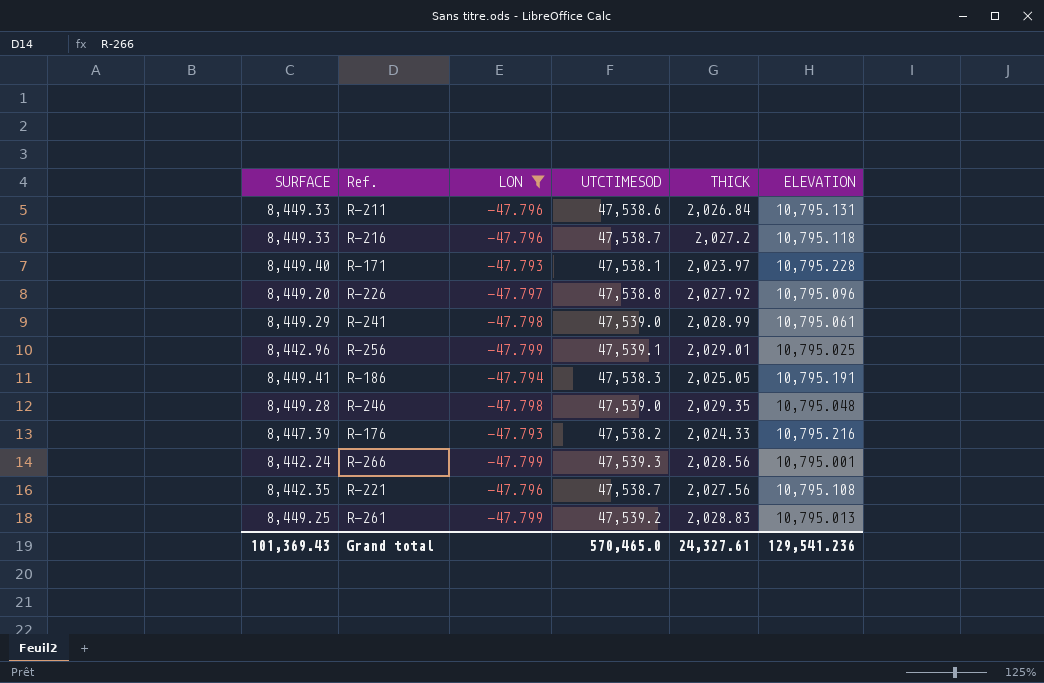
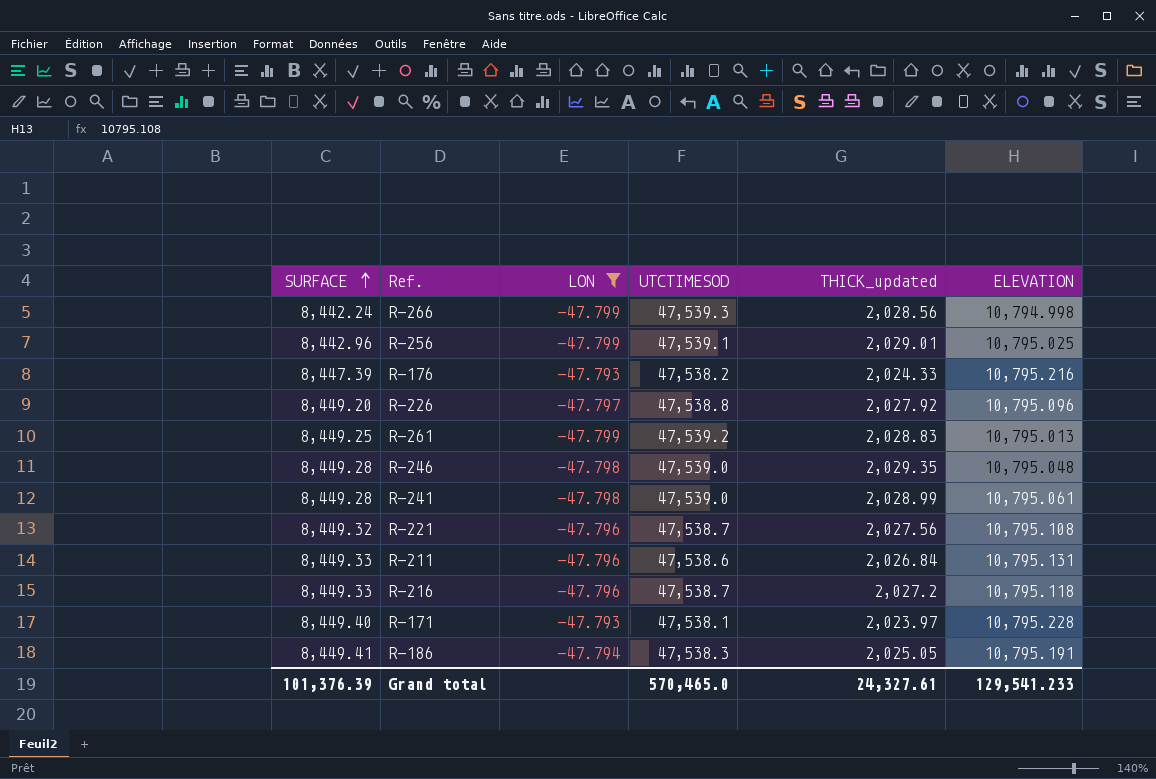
row order: none -> SURFACE ascending
column name: THICK -> THICK_updated
R-266 | ELEVATION: 10,795.001 -> 10,794.998
R-241 | SURFACE: 8,449.29 -> 8,449.28
R-221 | SURFACE: 8,442.35 -> 8,449.32
Grand total | SURFACE: 101,369.43 -> 101,376.39
Grand total | ELEVATION: 129,541.236 -> 129,541.233

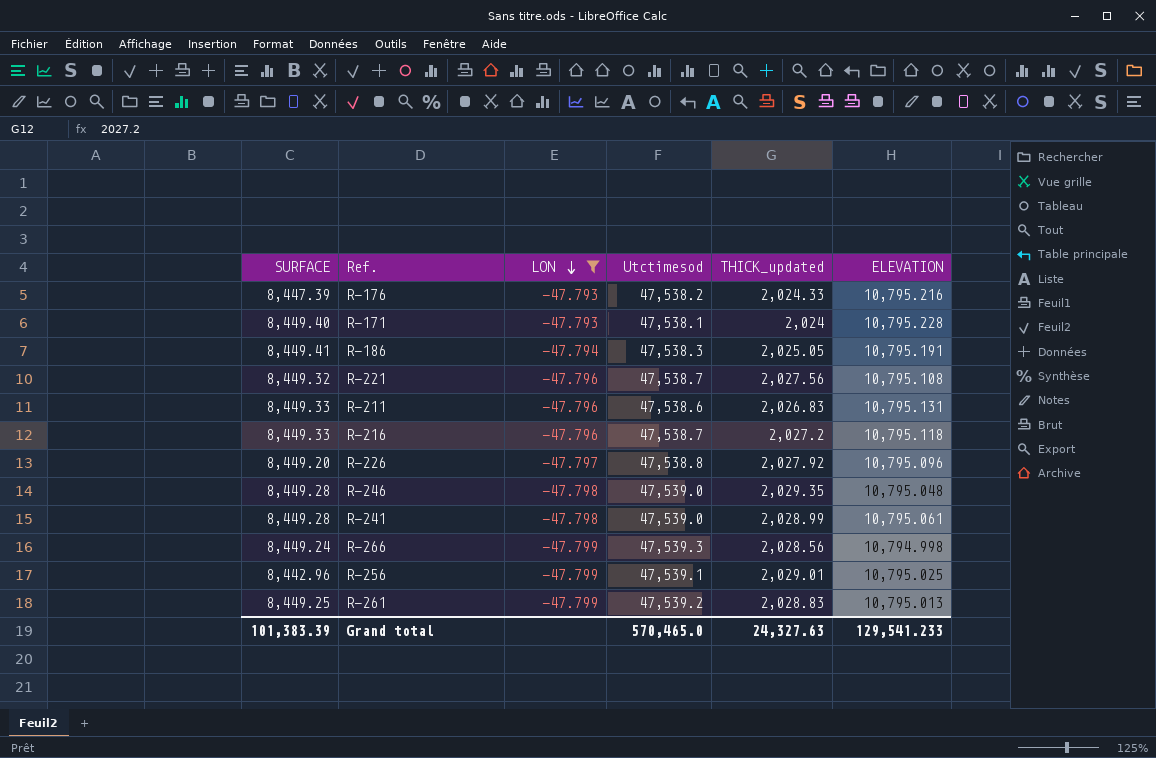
row order: SURFACE ascending -> LON descending
column name: UTCTIMESOD -> Utctimesod
R-171 | THICK_updated: 2,023.97 -> 2,024
R-211 | THICK_updated: 2,026.84 -> 2,026.83
R-266 | SURFACE: 8,442.24 -> 8,449.24
Grand total | SURFACE: 101,376.39 -> 101,383.39
Grand total | THICK_updated: 24,327.61 -> 24,327.63

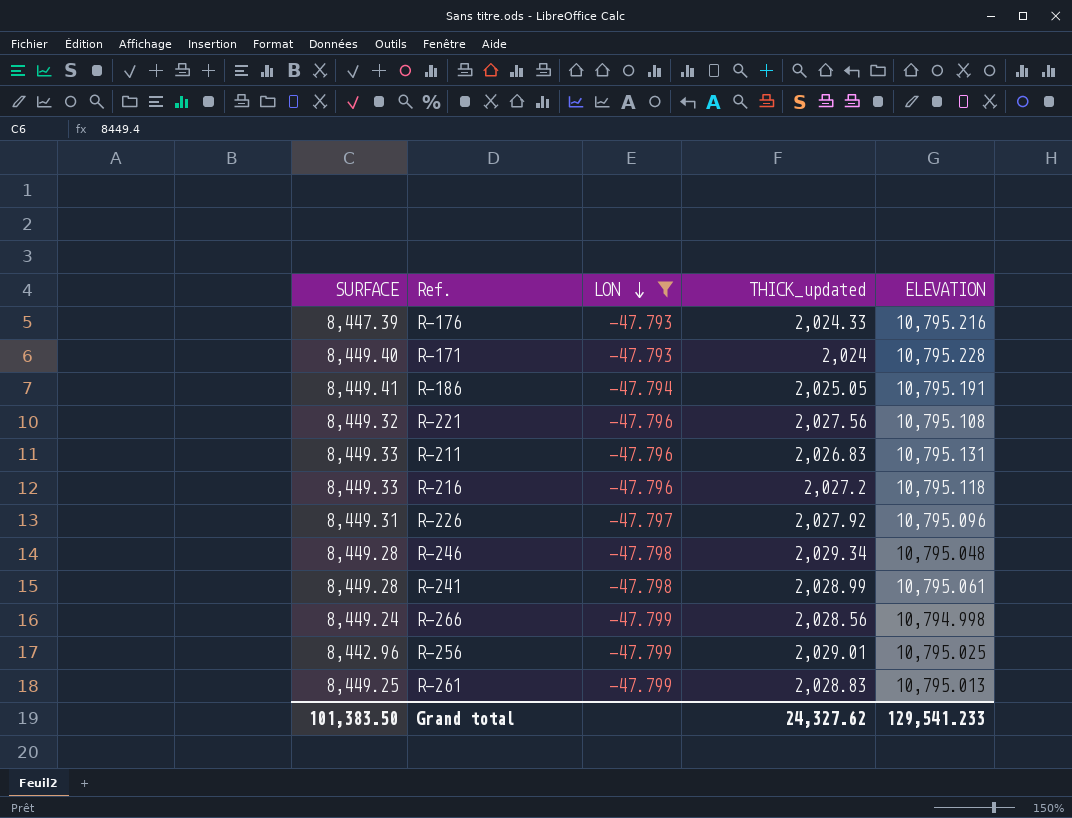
column Utctimesod | position: 4 -> none
R-226 | SURFACE: 8,449.20 -> 8,449.31
R-246 | THICK_updated: 2,029.35 -> 2,029.34
Grand total | SURFACE: 101,383.39 -> 101,383.50
Grand total | THICK_updated: 24,327.63 -> 24,327.62

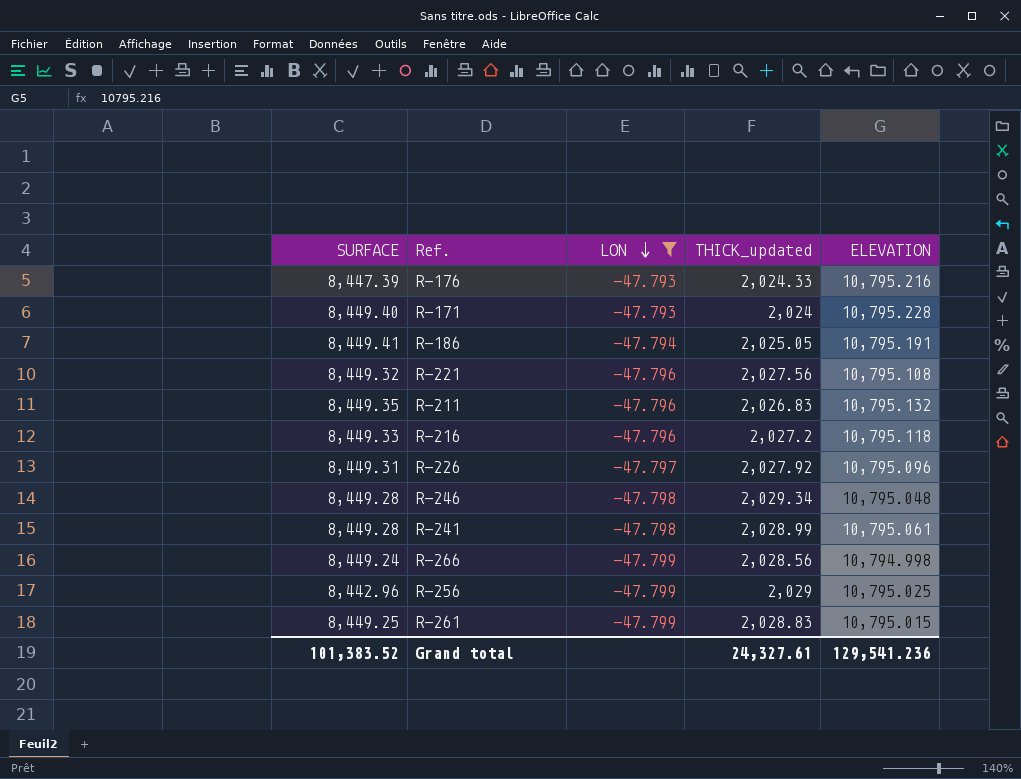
R-211 | SURFACE: 8,449.33 -> 8,449.35
R-211 | ELEVATION: 10,795.131 -> 10,795.132
R-256 | THICK_updated: 2,029.01 -> 2,029
R-261 | ELEVATION: 10,795.013 -> 10,795.015
Grand total | SURFACE: 101,383.50 -> 101,383.52
Grand total | THICK_updated: 24,327.62 -> 24,327.61
Grand total | ELEVATION: 129,541.233 -> 129,541.236

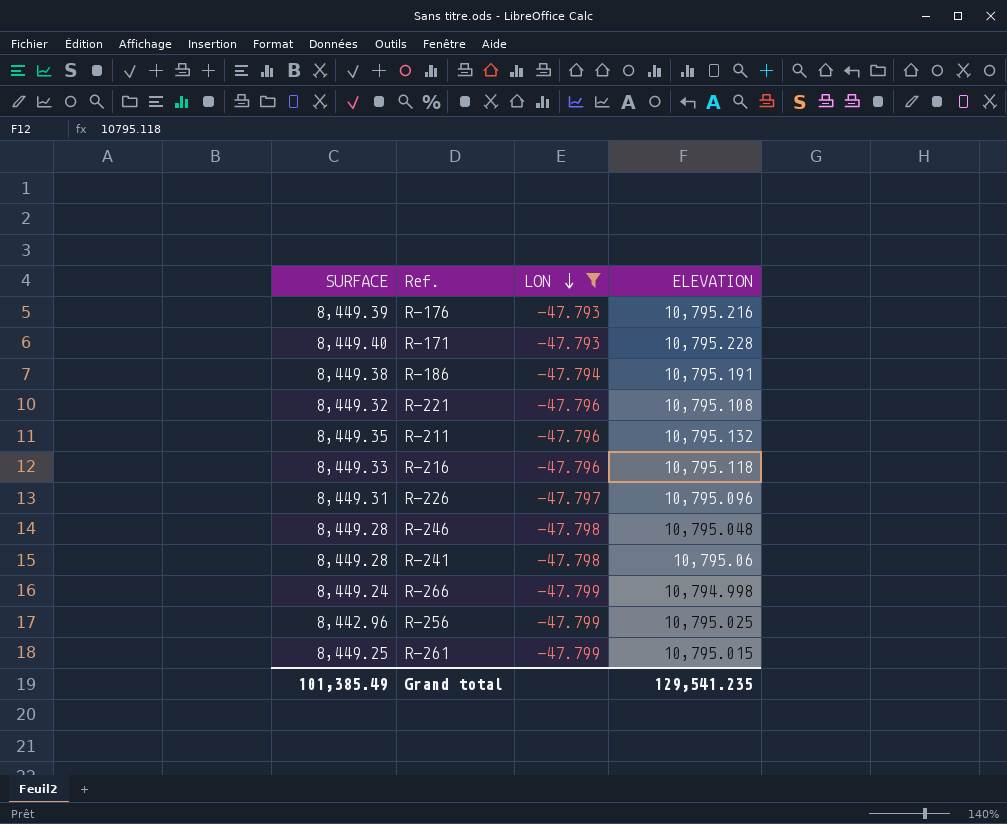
column THICK_updated | position: 4 -> none
R-176 | SURFACE: 8,447.39 -> 8,449.39
R-186 | SURFACE: 8,449.41 -> 8,449.38
R-241 | ELEVATION: 10,795.061 -> 10,795.06
Grand total | SURFACE: 101,383.52 -> 101,385.49
Grand total | ELEVATION: 129,541.236 -> 129,541.235

